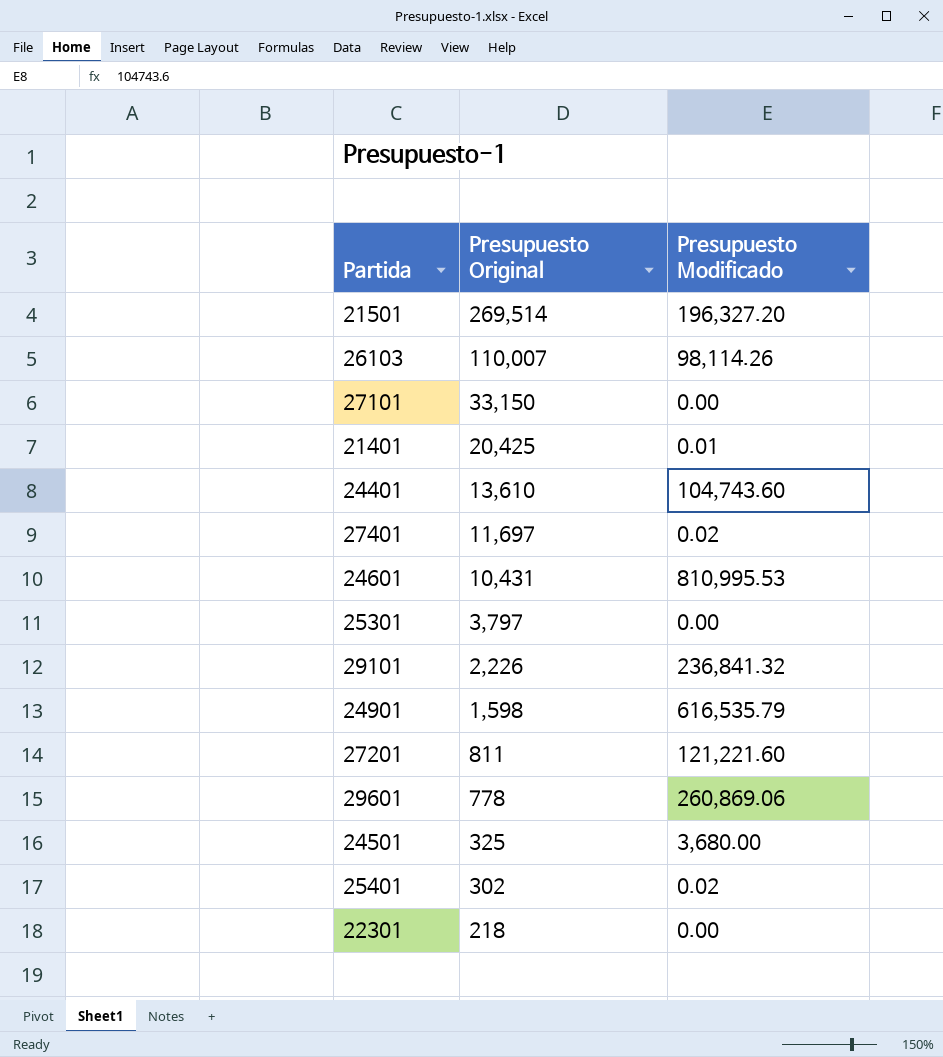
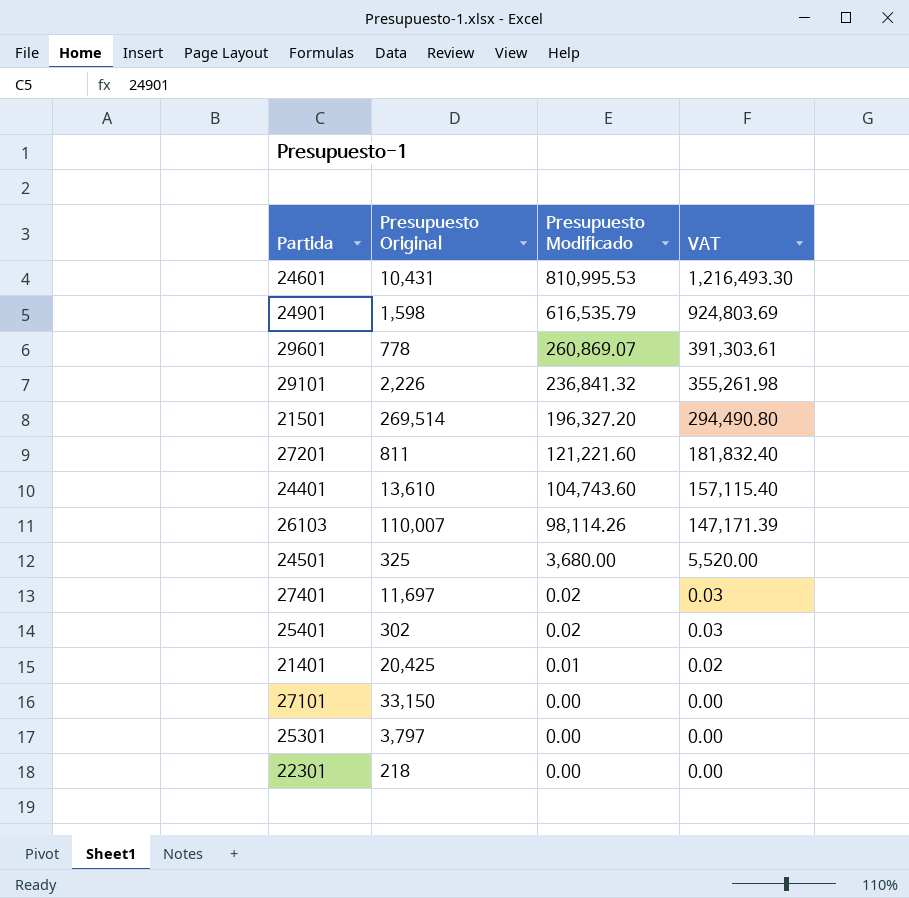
row order: Presupuesto Original descending -> Presupuesto Modificado descending
column VAT | formula: none -> [Presupuesto Modificado] * 1.5
29601 | Presupuesto Modificado: 260,869.06 -> 260,869.07

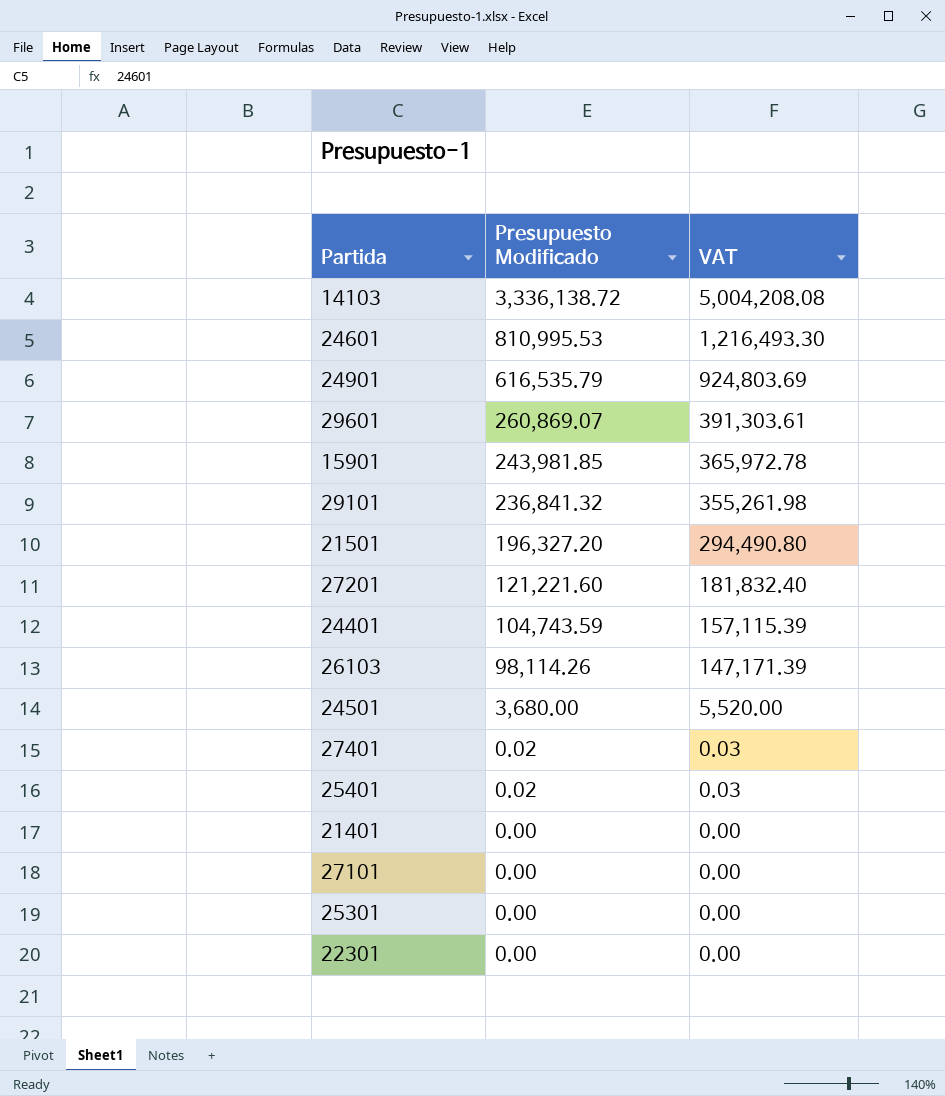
column Presupuesto Original | position: 2 -> none
row 14103: none -> 3,336,138.72 | 5,004,208.08
row 15901: none -> 243,981.85 | 365,972.78
24401 | Presupuesto Modificado: 104,743.60 -> 104,743.59
24401 | VAT: 157,115.40 -> 157,115.39
21401 | Presupuesto Modificado: 0.01 -> 0.00
21401 | VAT: 0.02 -> 0.00

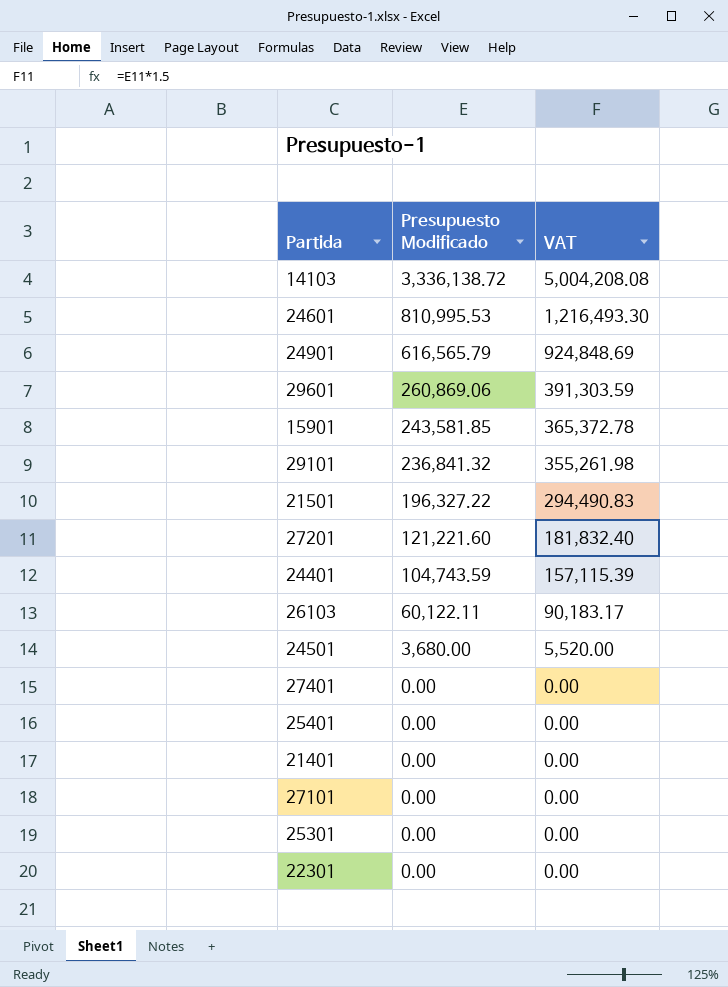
24901 | Presupuesto Modificado: 616,535.79 -> 616,565.79
24901 | VAT: 924,803.69 -> 924,848.69
29601 | Presupuesto Modificado: 260,869.07 -> 260,869.06
29601 | VAT: 391,303.61 -> 391,303.59
15901 | Presupuesto Modificado: 243,981.85 -> 243,581.85
15901 | VAT: 365,972.78 -> 365,372.78
21501 | Presupuesto Modificado: 196,327.20 -> 196,327.22
21501 | VAT: 294,490.80 -> 294,490.83
26103 | Presupuesto Modificado: 98,114.26 -> 60,122.11
26103 | VAT: 147,171.39 -> 90,183.17
27401 | Presupuesto Modificado: 0.02 -> 0.00
27401 | VAT: 0.03 -> 0.00
25401 | Presupuesto Modificado: 0.02 -> 0.00
25401 | VAT: 0.03 -> 0.00

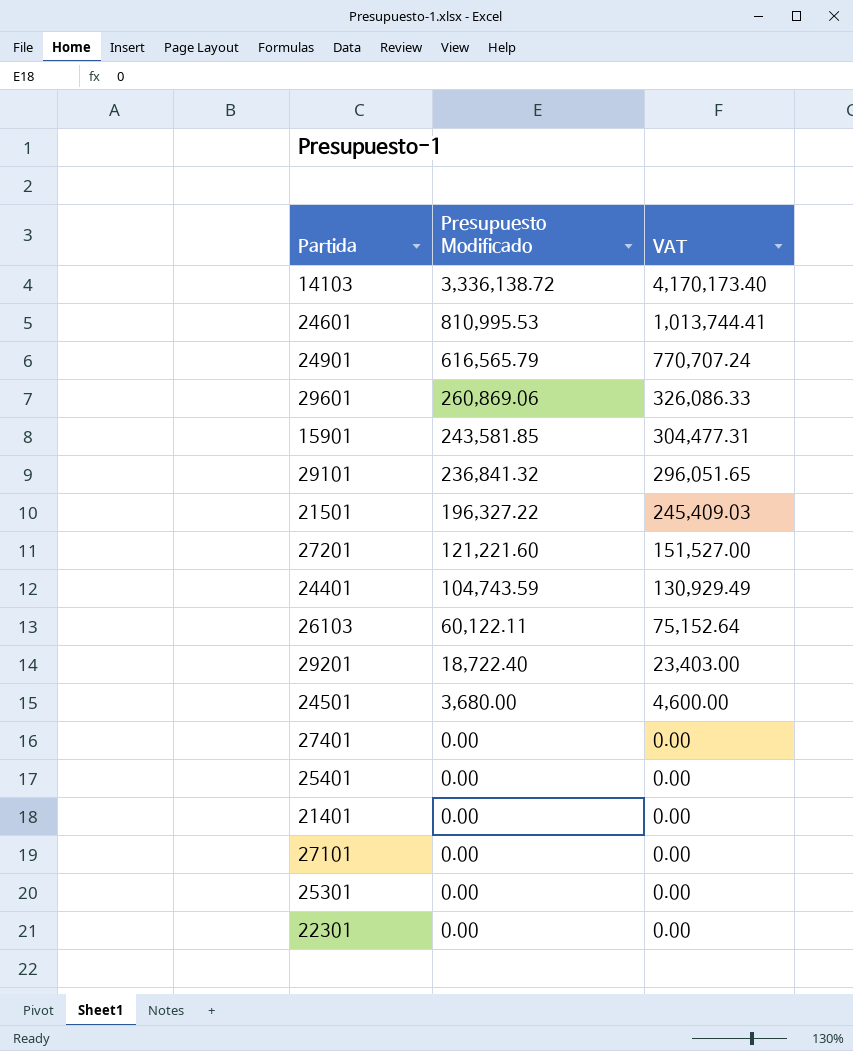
column VAT | formula: [Presupuesto Modificado] * 1.5 -> [Presupuesto Modificado] * 1.25
row 29201: none -> 18,722.40 | 23,403.00

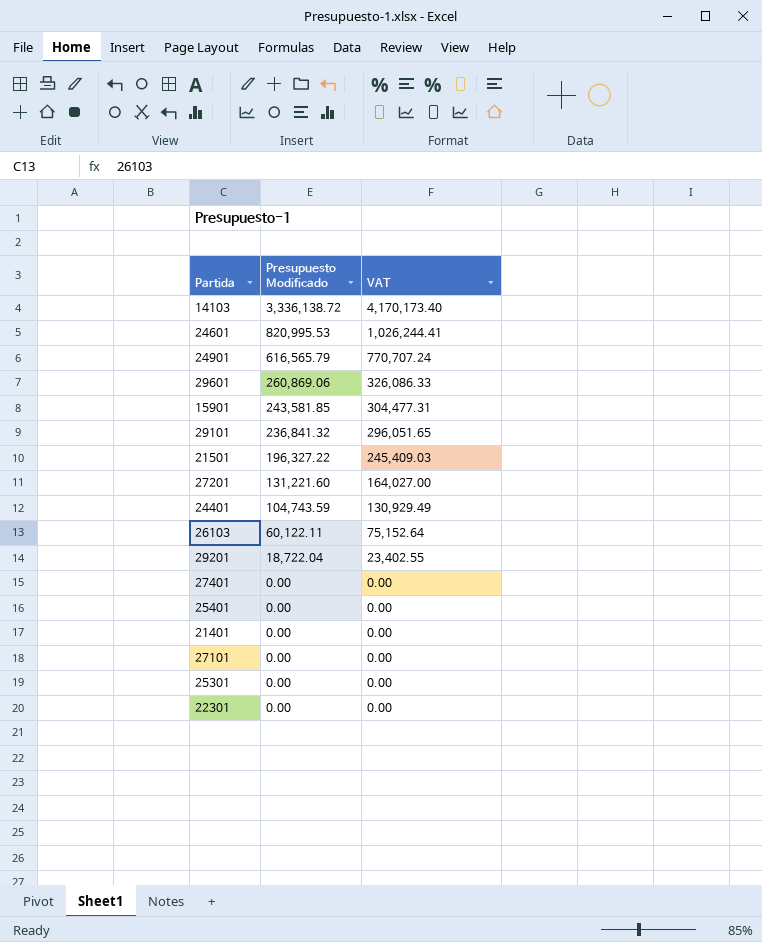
row 24501: 3,680.00 | 4,600.00 -> none
24601 | Presupuesto Modificado: 810,995.53 -> 820,995.53
24601 | VAT: 1,013,744.41 -> 1,026,244.41
27201 | Presupuesto Modificado: 121,221.60 -> 131,221.60
27201 | VAT: 151,527.00 -> 164,027.00
29201 | Presupuesto Modificado: 18,722.40 -> 18,722.04
29201 | VAT: 23,403.00 -> 23,402.55

